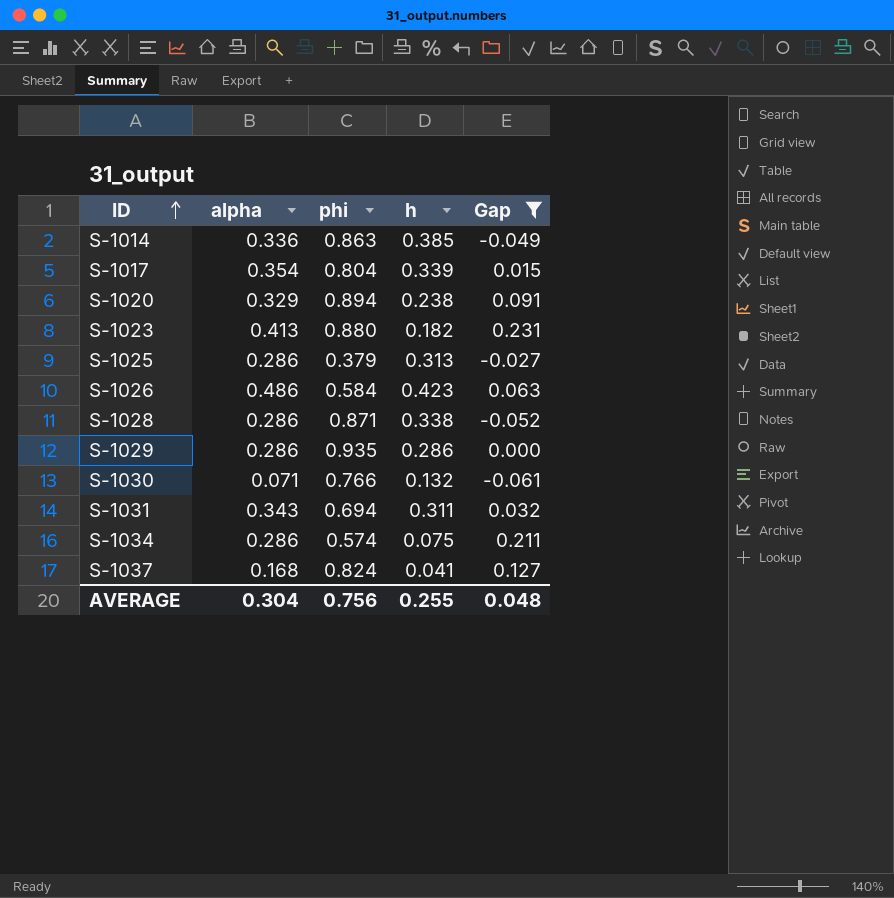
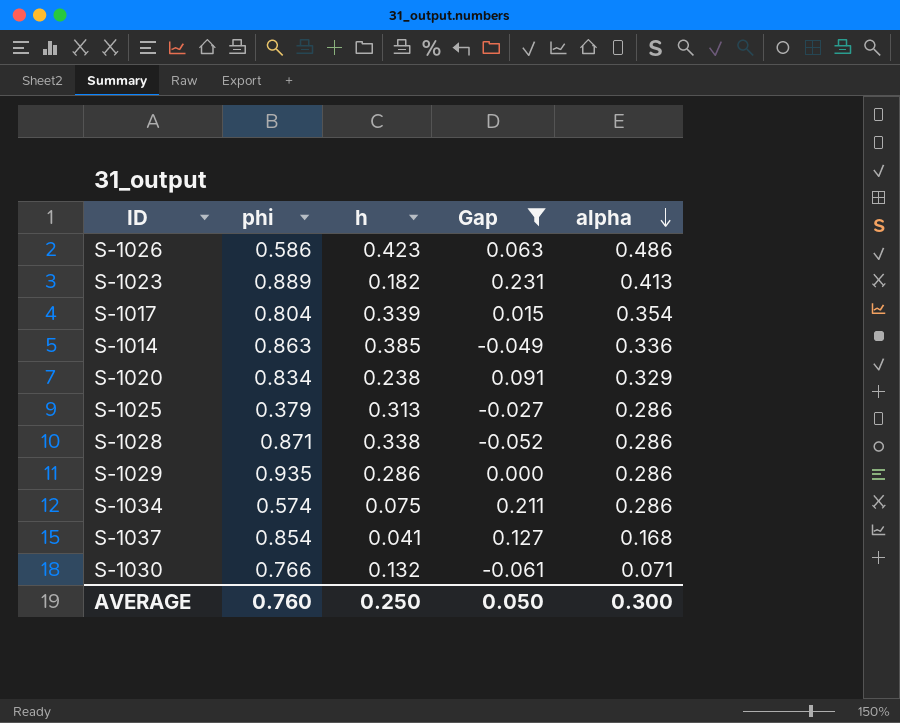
row order: ID ascending -> alpha descending
column alpha | position: 2 -> 5
row S-1031: 0.343 | 0.694 | 0.311 | 0.032 -> none
S-1026 | phi: 0.584 -> 0.586
S-1023 | phi: 0.880 -> 0.889
S-1020 | phi: 0.894 -> 0.834
S-1037 | phi: 0.824 -> 0.854
AVERAGE | phi: 0.756 -> 0.760
AVERAGE | h: 0.255 -> 0.250
AVERAGE | Gap: 0.048 -> 0.050
AVERAGE | alpha: 0.304 -> 0.300

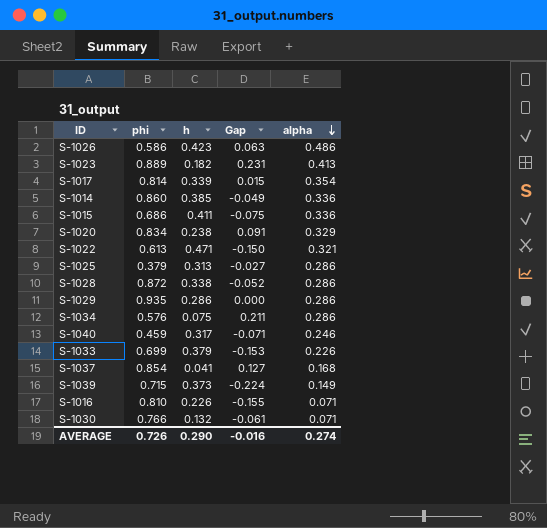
filter: Gap >= -0.061 -> none
S-1017 | phi: 0.804 -> 0.814
S-1014 | phi: 0.863 -> 0.860
S-1028 | phi: 0.871 -> 0.872
S-1034 | phi: 0.574 -> 0.576
AVERAGE | phi: 0.760 -> 0.726
AVERAGE | h: 0.250 -> 0.290
AVERAGE | Gap: 0.050 -> -0.016
AVERAGE | alpha: 0.300 -> 0.274

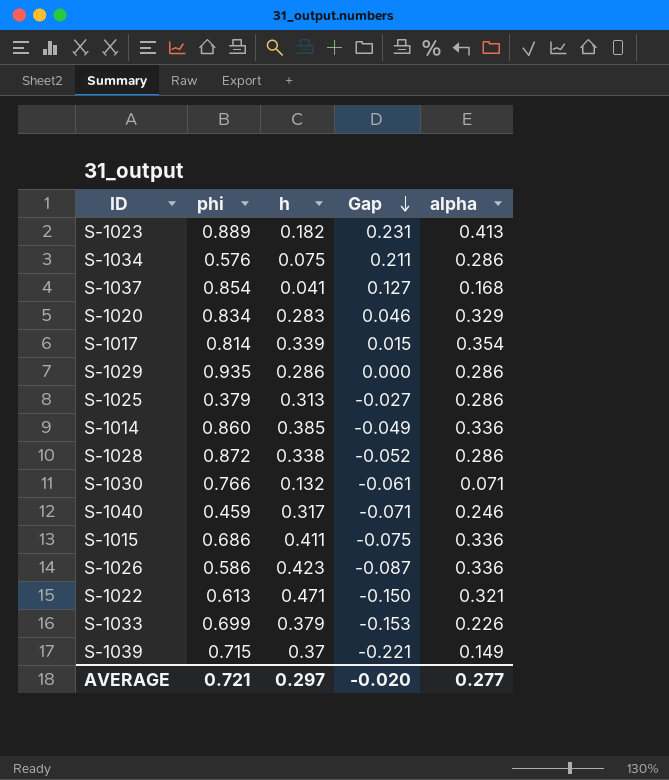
row order: alpha descending -> Gap descending
row S-1016: 0.810 | 0.226 | -0.155 | 0.071 -> none
S-1020 | h: 0.238 -> 0.283
S-1020 | Gap: 0.091 -> 0.046
S-1026 | Gap: 0.063 -> -0.087
S-1026 | alpha: 0.486 -> 0.336
S-1039 | h: 0.373 -> 0.37
S-1039 | Gap: -0.224 -> -0.221
AVERAGE | phi: 0.726 -> 0.721
AVERAGE | h: 0.290 -> 0.297
AVERAGE | Gap: -0.016 -> -0.020
AVERAGE | alpha: 0.274 -> 0.277

